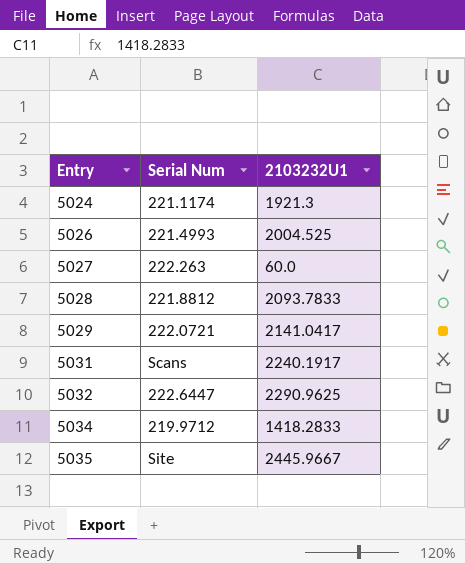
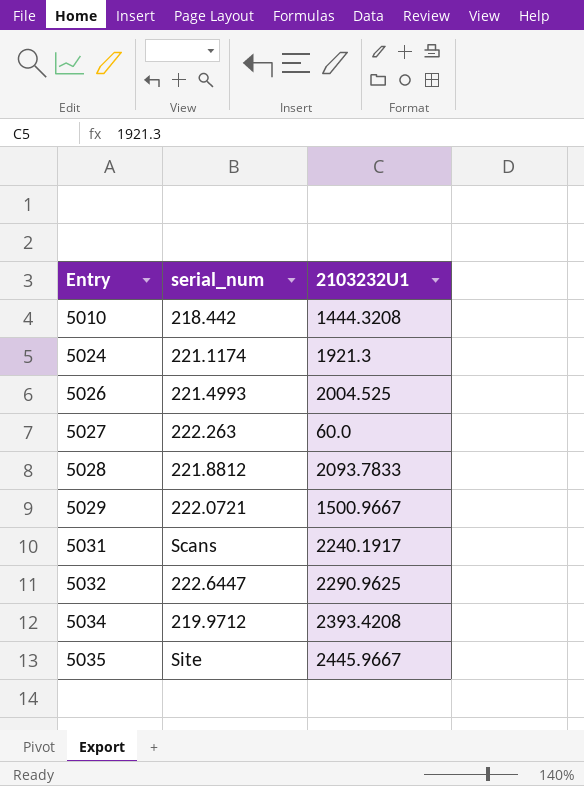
column name: Serial Num -> serial_num
row 5010: none -> 218.442 | 1444.3208
5029 | 2103232U1: 2141.0417 -> 1500.9667
5034 | 2103232U1: 1418.2833 -> 2393.4208

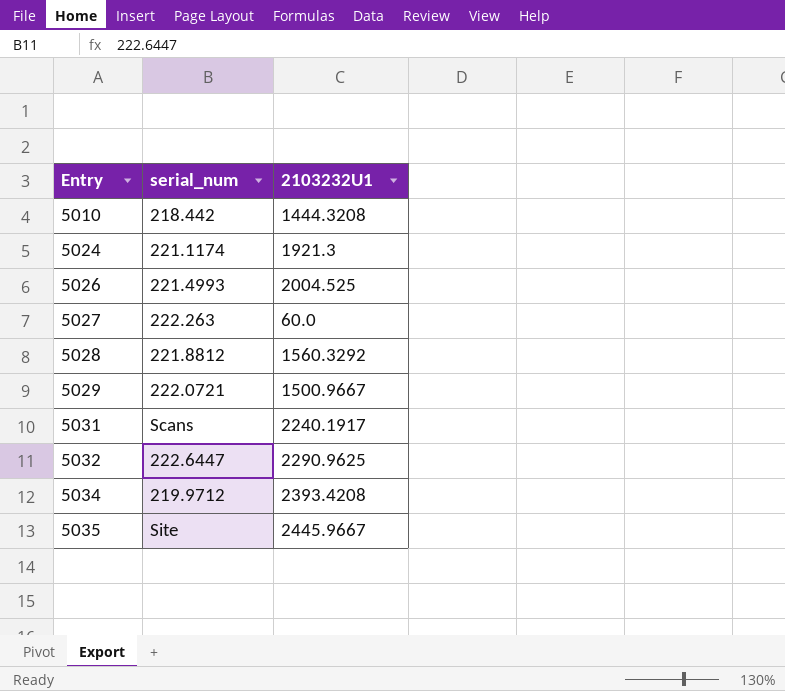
5028 | 2103232U1: 2093.7833 -> 1560.3292

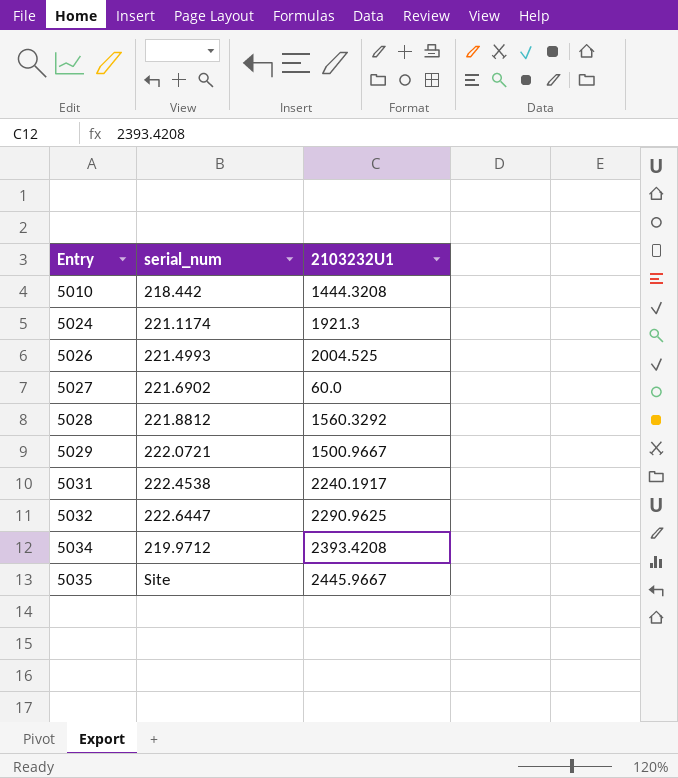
5027 | serial_num: 222.263 -> 221.6902
5031 | serial_num: Scans -> 222.4538

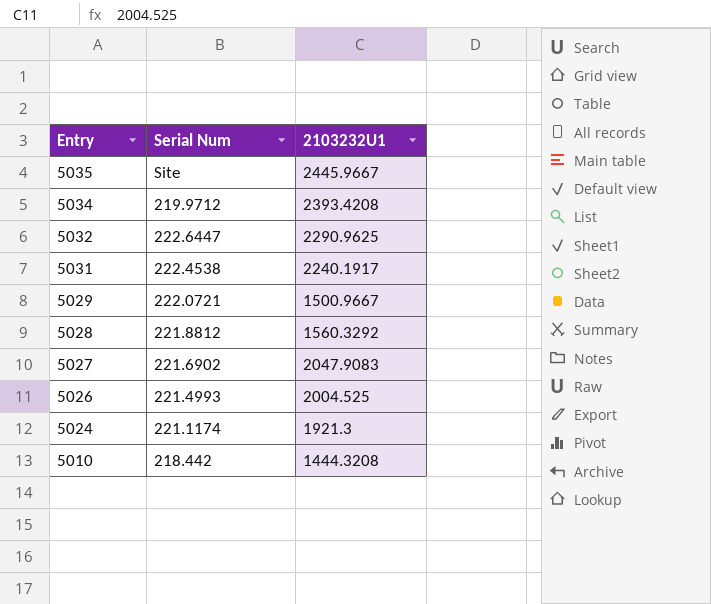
row order: Entry ascending -> Entry descending
column name: serial_num -> Serial Num
5027 | 2103232U1: 60.0 -> 2047.9083

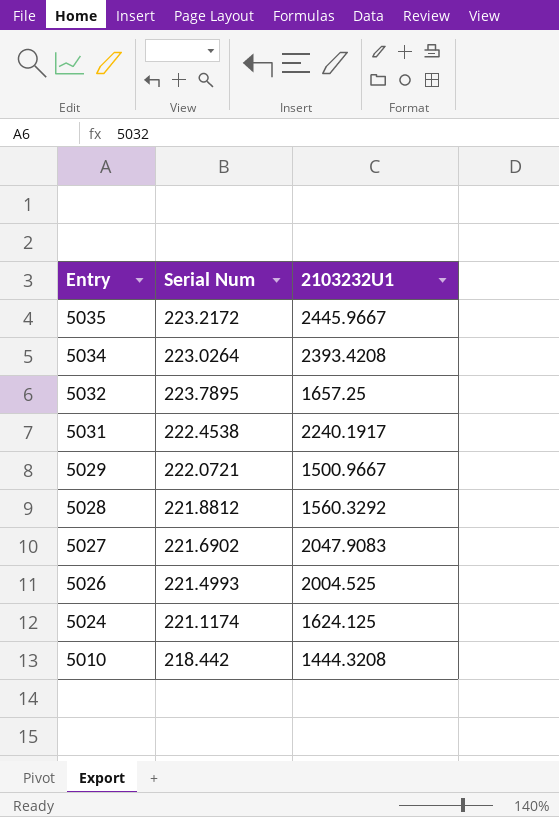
5035 | Serial Num: Site -> 223.2172
5034 | Serial Num: 219.9712 -> 223.0264
5032 | Serial Num: 222.6447 -> 223.7895
5032 | 2103232U1: 2290.9625 -> 1657.25
5024 | 2103232U1: 1921.3 -> 1624.125

